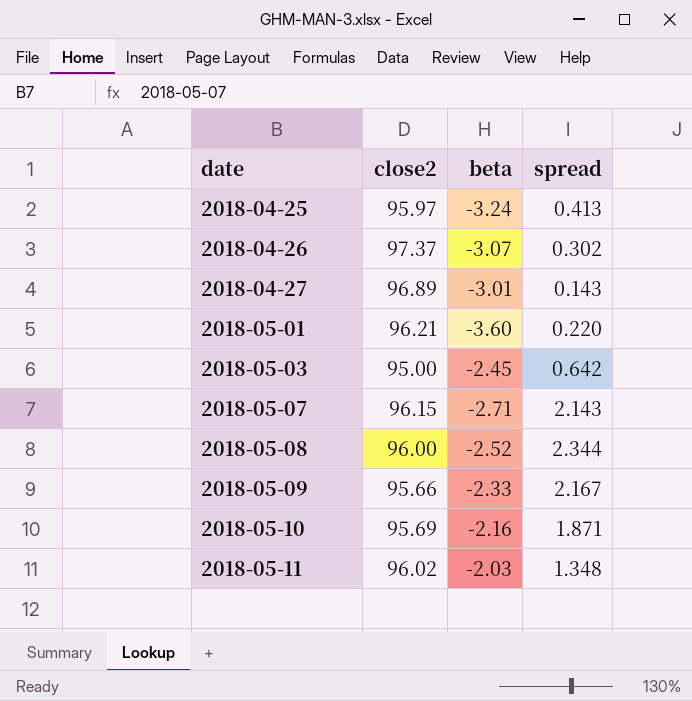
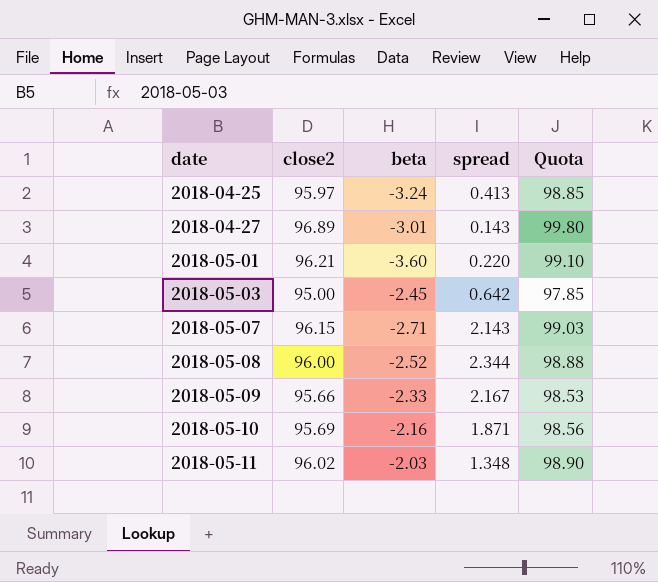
column Quota | formula: none -> [close2] * 1.03
row 2018-04-26: 97.37 | -3.07 | 0.302 -> none

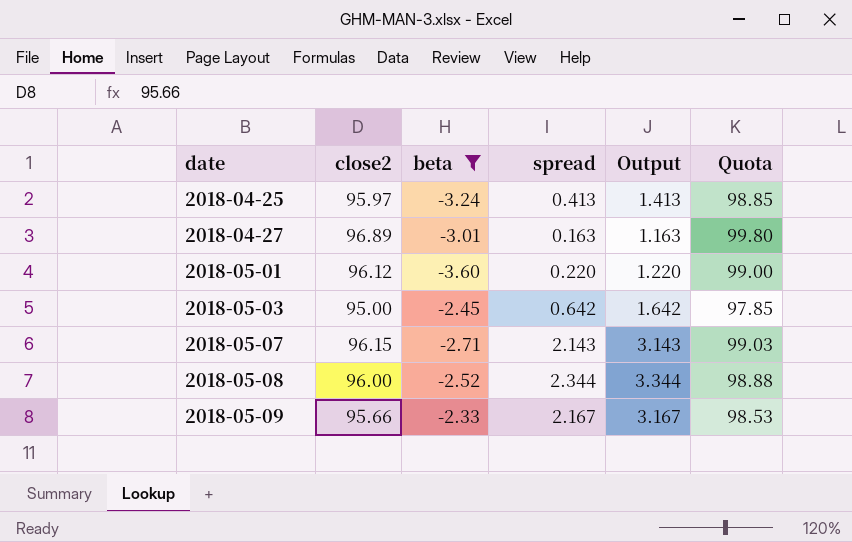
filter: none -> beta <= -2.33
column Output | formula: none -> [spread] + 1
2018-04-27 | spread: 0.143 -> 0.163
2018-05-01 | close2: 96.21 -> 96.12
2018-05-01 | Quota: 99.10 -> 99.00

